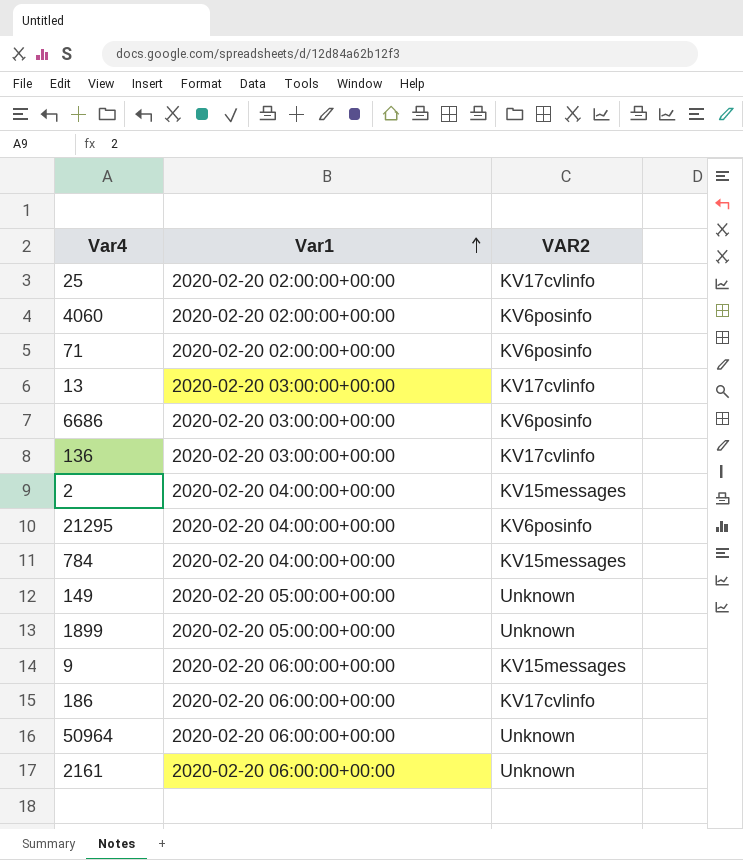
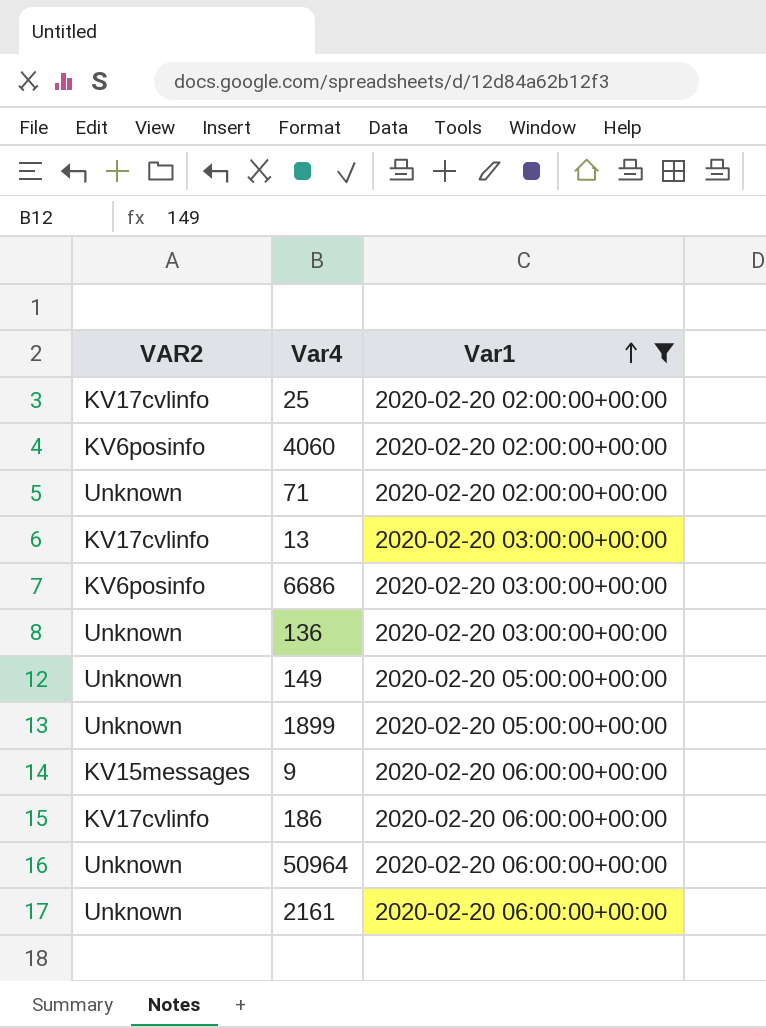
filter: none -> Var1 != 2020-02-20 04:00:00+00:00
column VAR2 | position: 3 -> 1
71 | VAR2: KV6posinfo -> Unknown
136 | VAR2: KV17cvlinfo -> Unknown

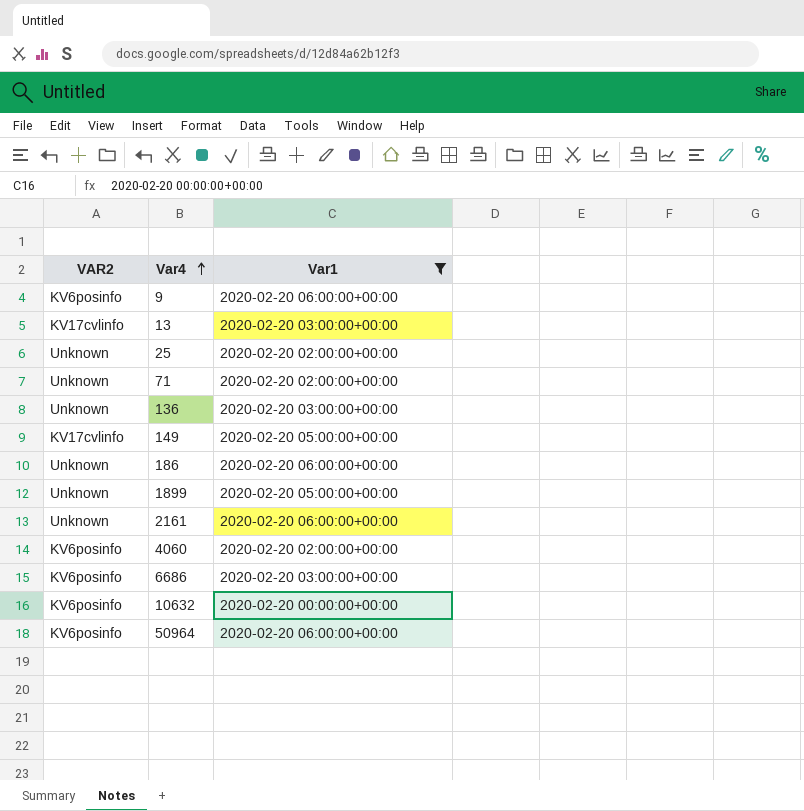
row order: Var1 ascending -> Var4 ascending
9 | VAR2: KV15messages -> KV6posinfo
25 | VAR2: KV17cvlinfo -> Unknown
149 | VAR2: Unknown -> KV17cvlinfo
186 | VAR2: KV17cvlinfo -> Unknown
row 10632: none -> KV6posinfo | 2020-02-20 00:00:00+00:00
50964 | VAR2: Unknown -> KV6posinfo

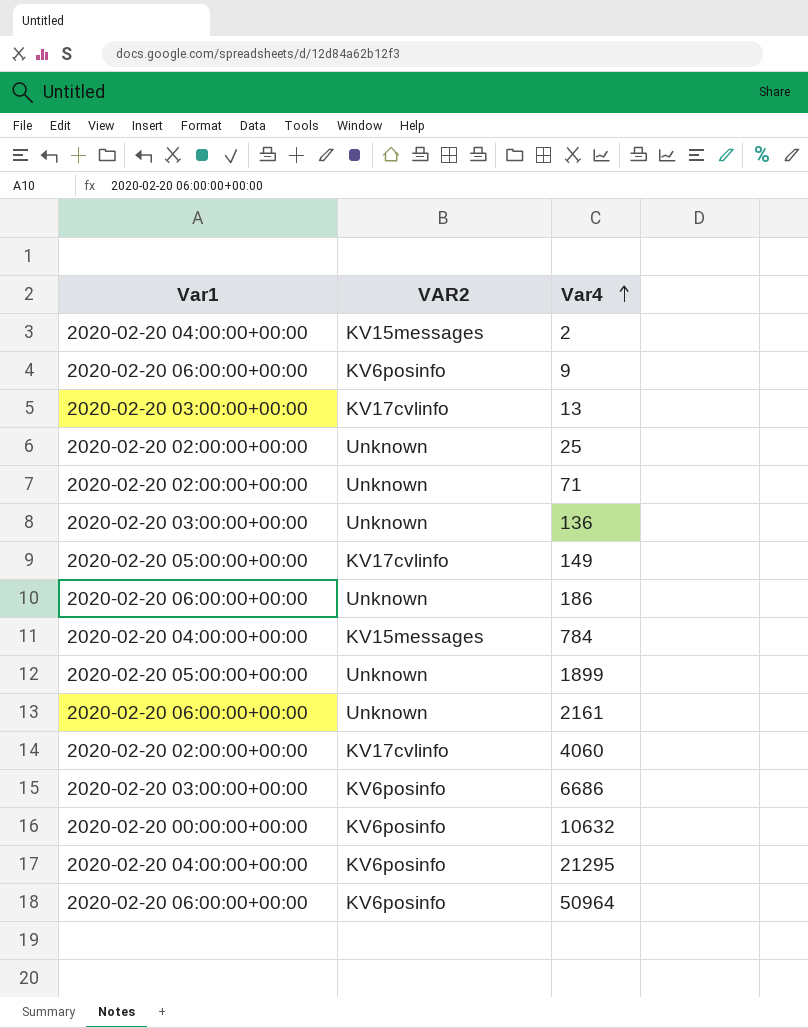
filter: Var1 != 2020-02-20 04:00:00+00:00 -> none
column Var1 | position: 3 -> 1
4060 | VAR2: KV6posinfo -> KV17cvlinfo

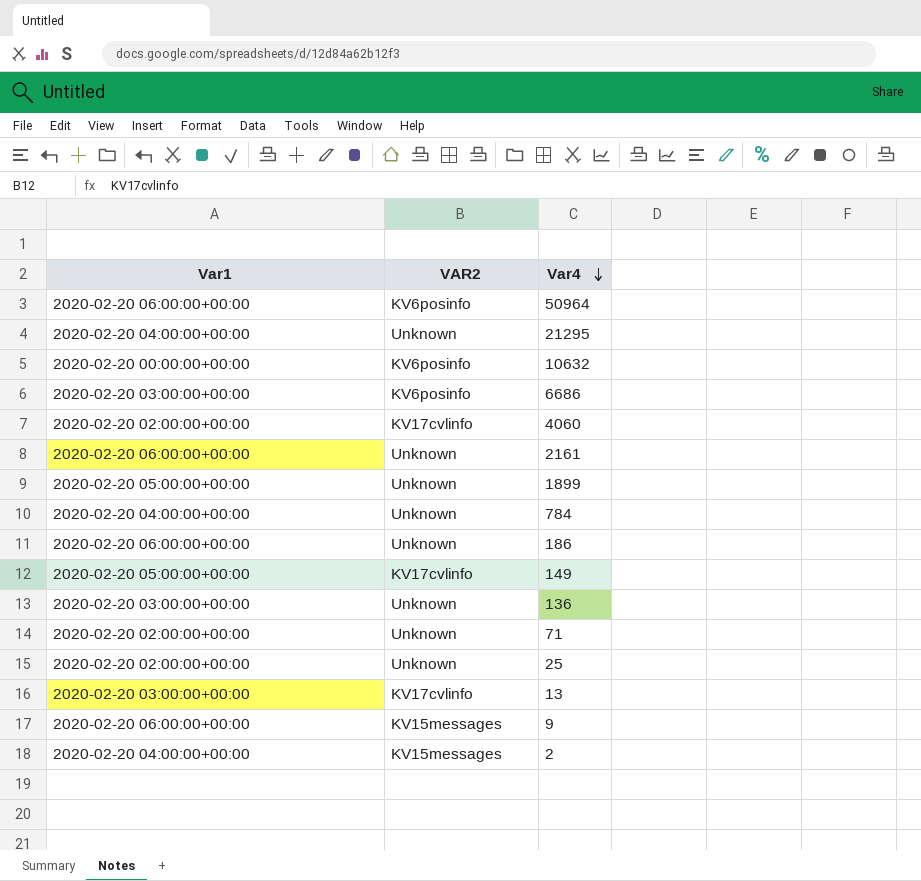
row order: Var4 ascending -> Var4 descending
21295 | VAR2: KV6posinfo -> Unknown
784 | VAR2: KV15messages -> Unknown
9 | VAR2: KV6posinfo -> KV15messages

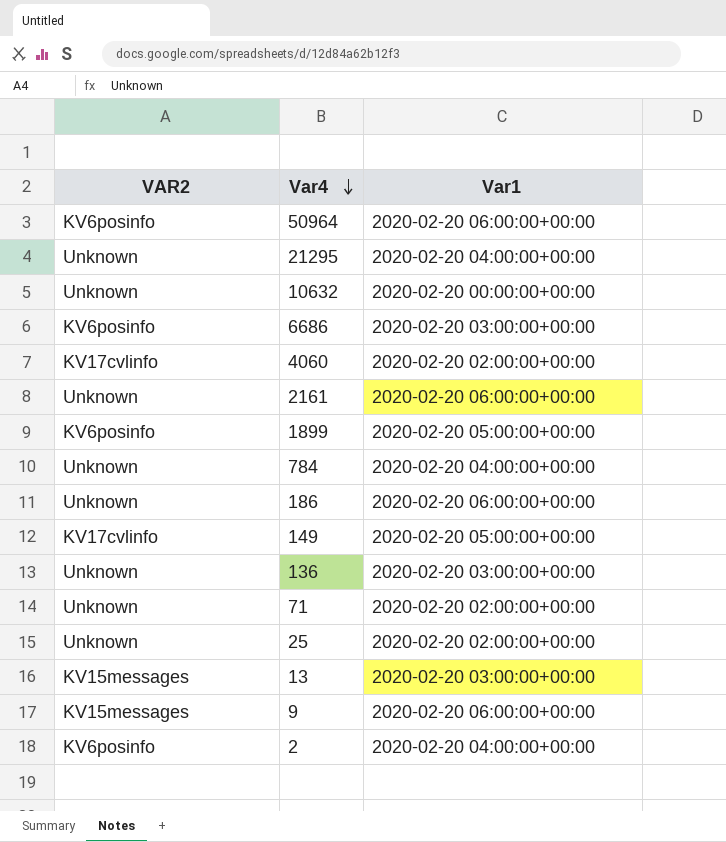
column Var1 | position: 1 -> 3
10632 | VAR2: KV6posinfo -> Unknown
1899 | VAR2: Unknown -> KV6posinfo
13 | VAR2: KV17cvlinfo -> KV15messages
2 | VAR2: KV15messages -> KV6posinfo

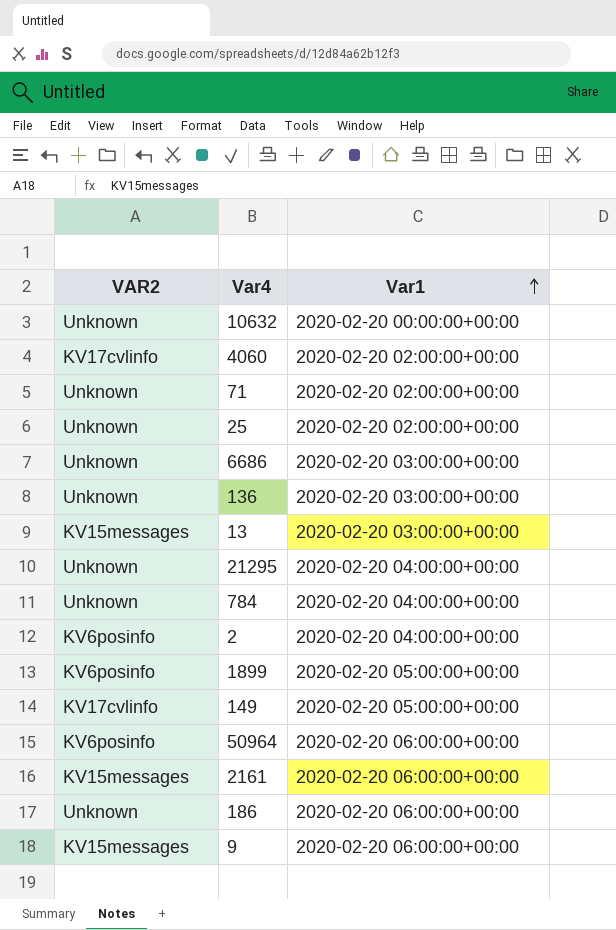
row order: Var4 descending -> Var1 ascending
6686 | VAR2: KV6posinfo -> Unknown
2161 | VAR2: Unknown -> KV15messages

